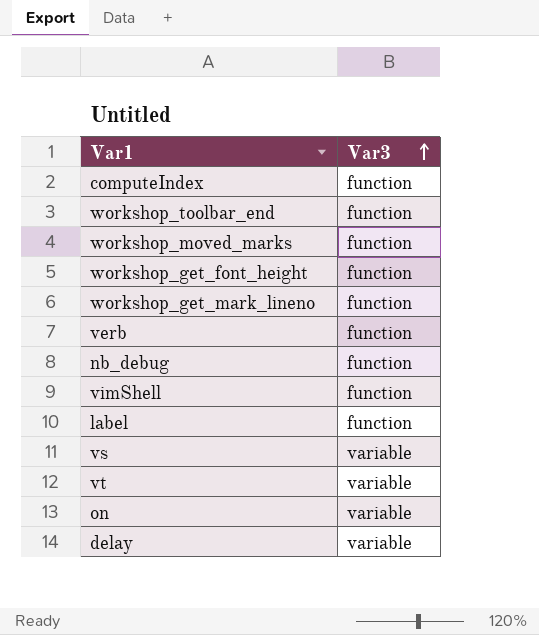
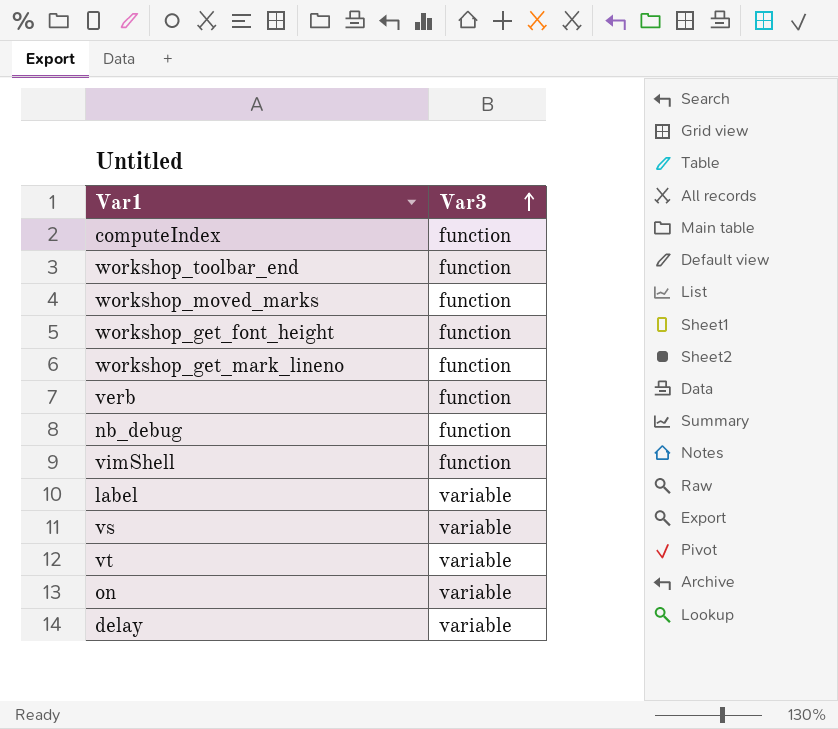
label | Var3: function -> variable

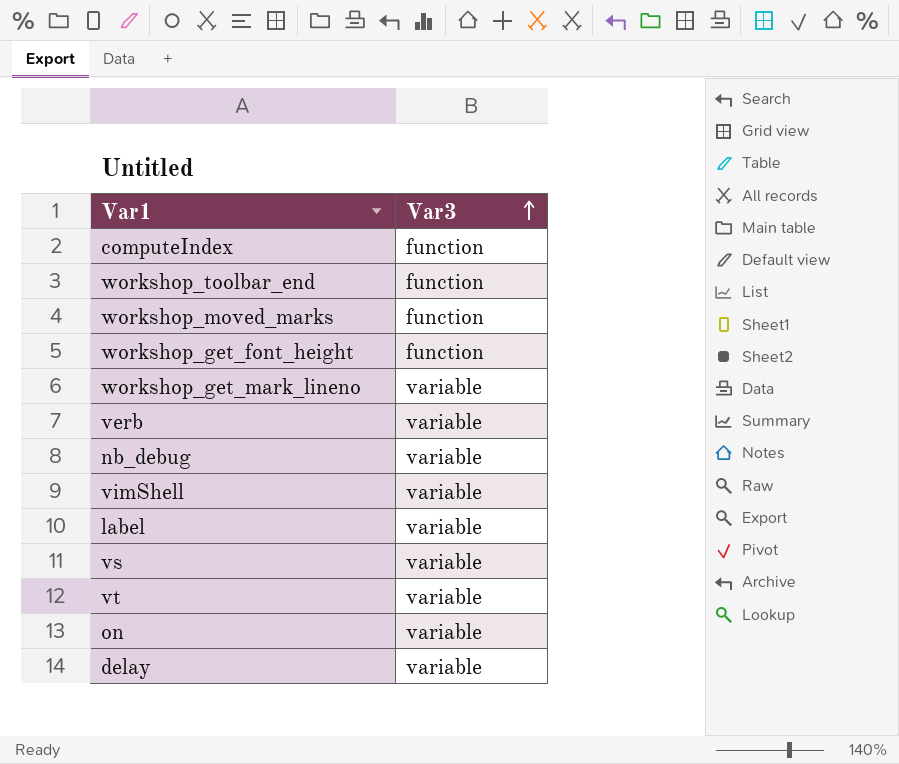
workshop_get_mark_lineno | Var3: function -> variable
verb | Var3: function -> variable
nb_debug | Var3: function -> variable
vimShell | Var3: function -> variable

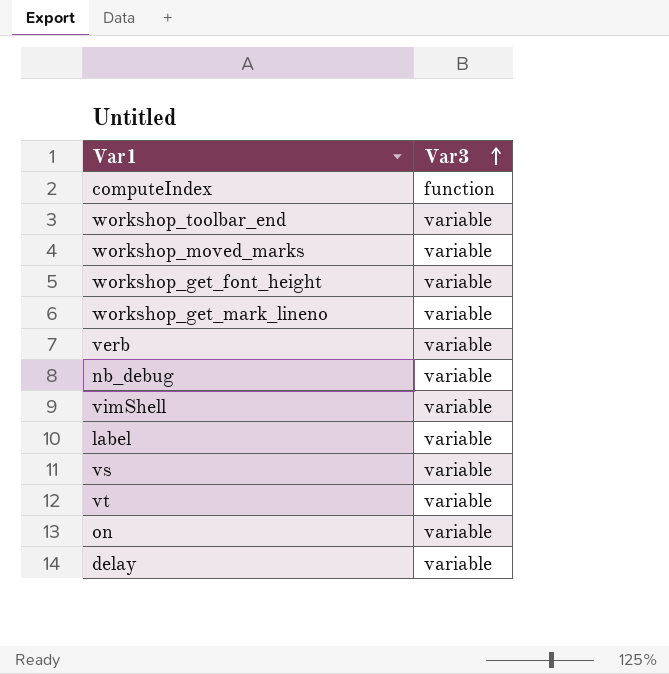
workshop_toolbar_end | Var3: function -> variable
workshop_moved_marks | Var3: function -> variable
workshop_get_font_height | Var3: function -> variable

